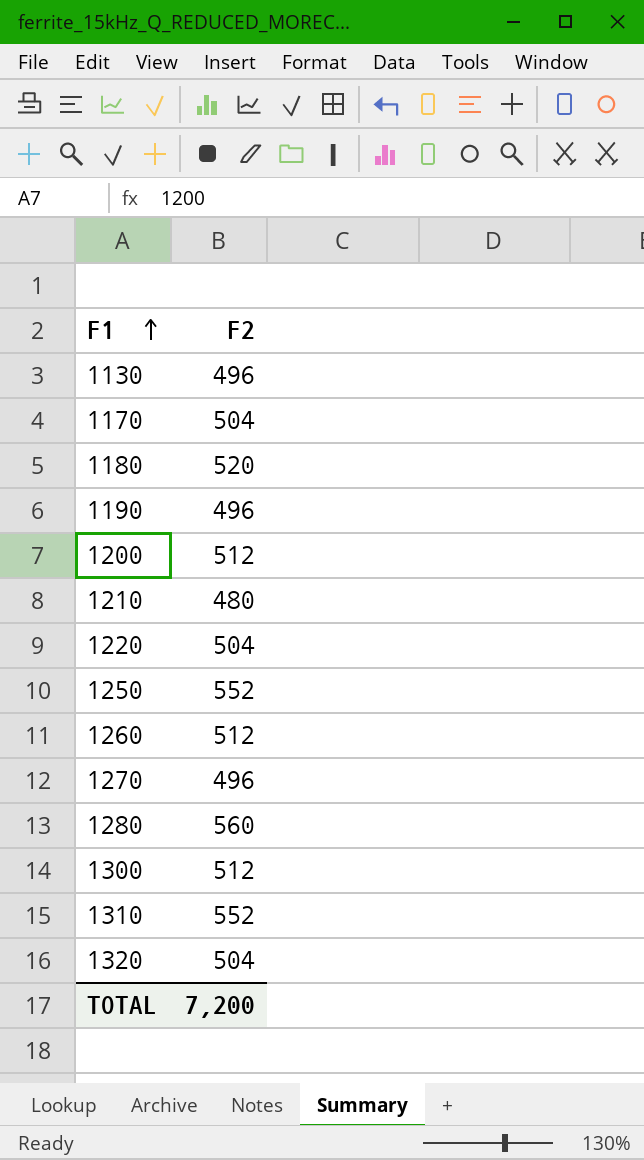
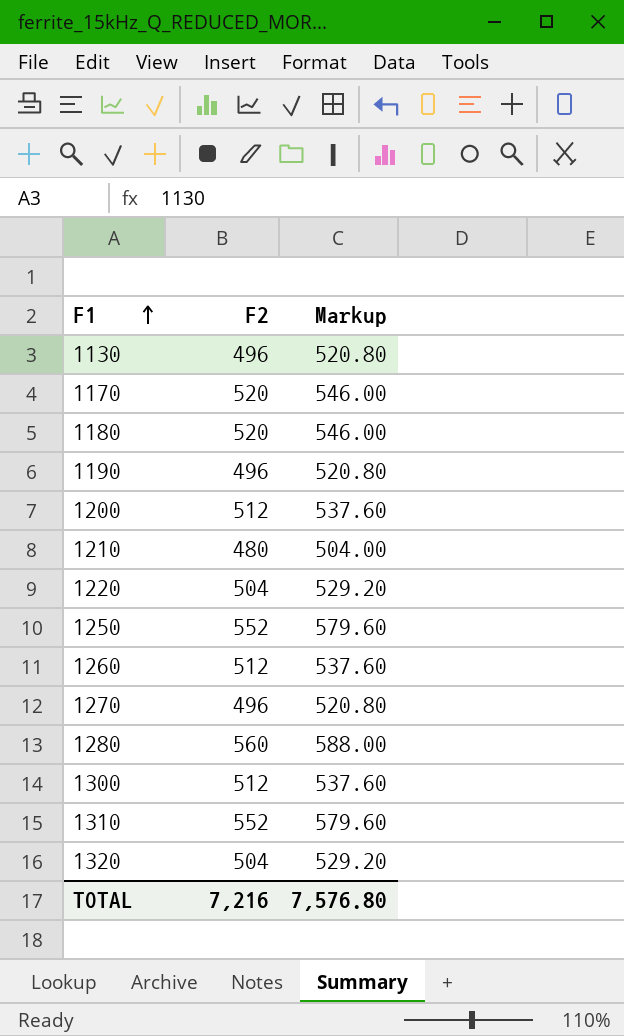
column Markup | formula: none -> [F2] * 1.05
1170 | F2: 504 -> 520
TOTAL | F2: 7,200 -> 7,216

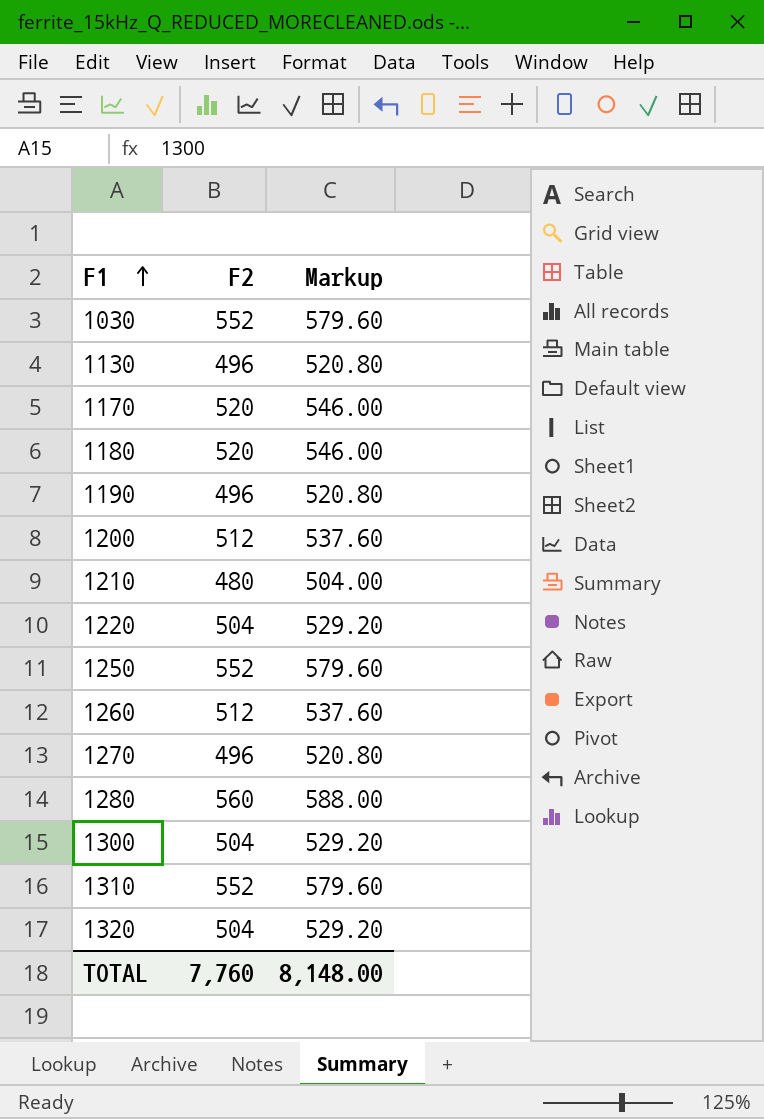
row 1030: none -> 552 | 579.60
1300 | F2: 512 -> 504
1300 | Markup: 537.60 -> 529.20
TOTAL | F2: 7,216 -> 7,760
TOTAL | Markup: 7,576.80 -> 8,148.00

